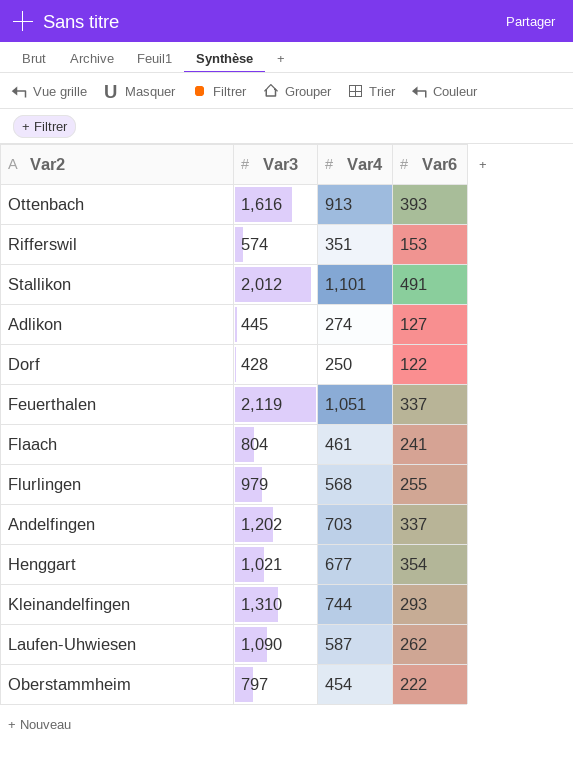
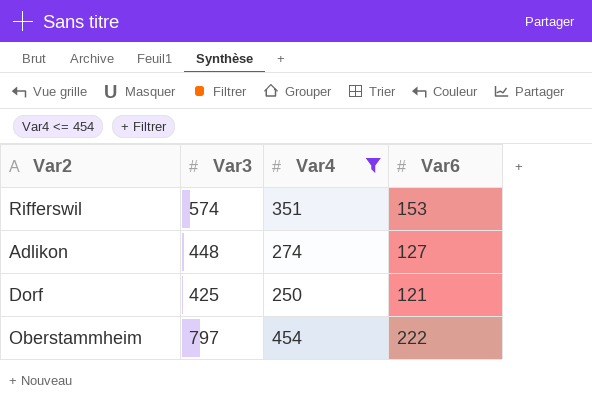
filter: none -> Var4 <= 454
Adlikon | Var3: 445 -> 448
Dorf | Var3: 428 -> 425
Dorf | Var6: 122 -> 121

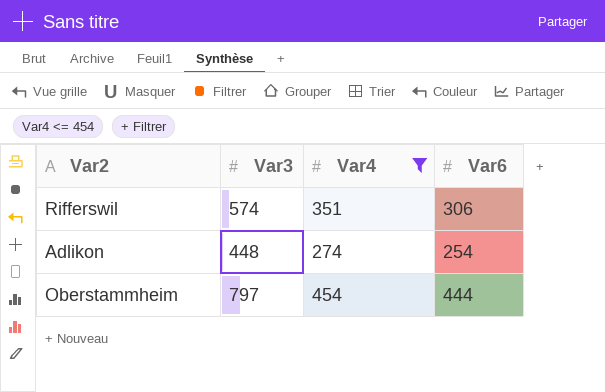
row Dorf: 425 | 250 | 121 -> none
Rifferswil | Var6: 153 -> 306
Adlikon | Var6: 127 -> 254
Oberstammheim | Var6: 222 -> 444

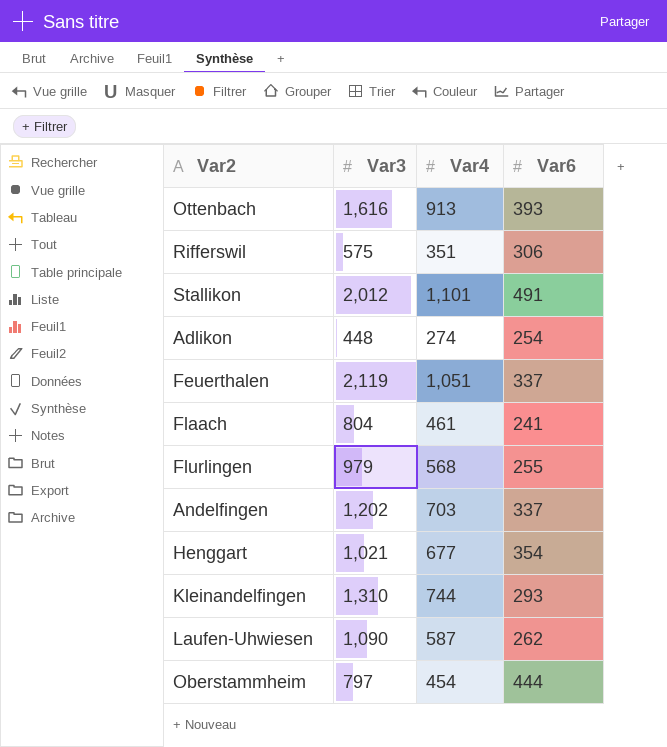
filter: Var4 <= 454 -> none
Rifferswil | Var3: 574 -> 575

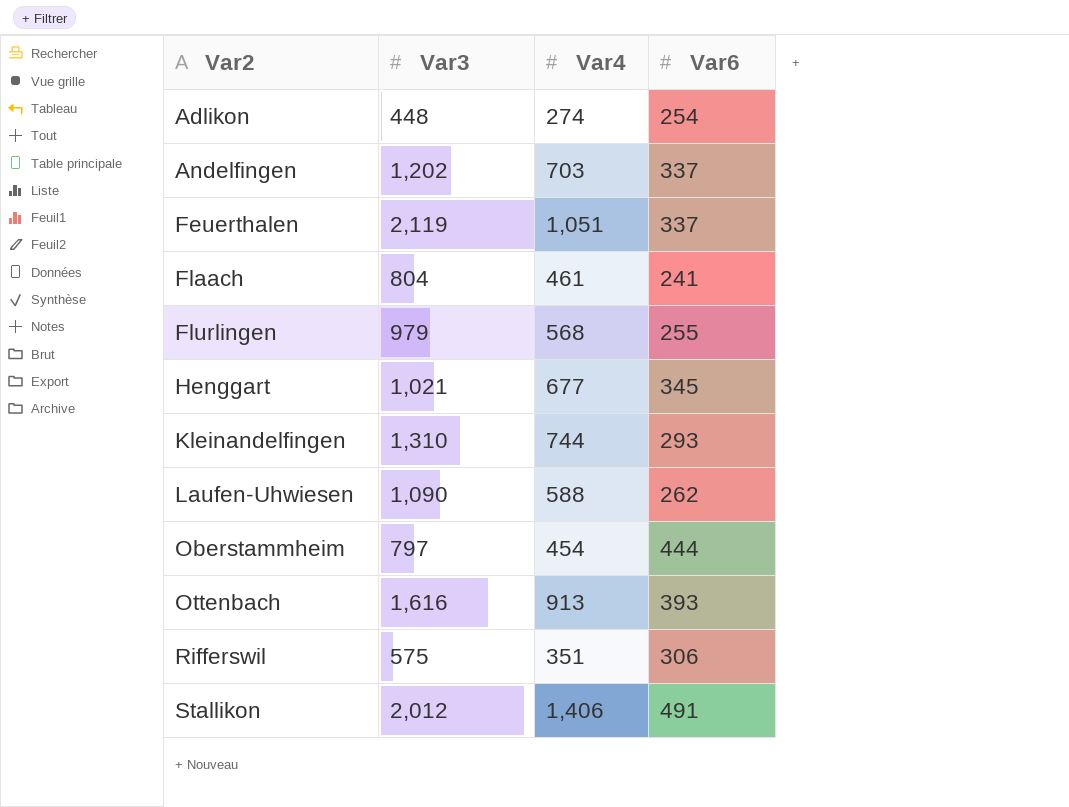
row order: none -> Var2 ascending
Henggart | Var6: 354 -> 345
Laufen-Uhwiesen | Var4: 587 -> 588
Stallikon | Var4: 1,101 -> 1,406

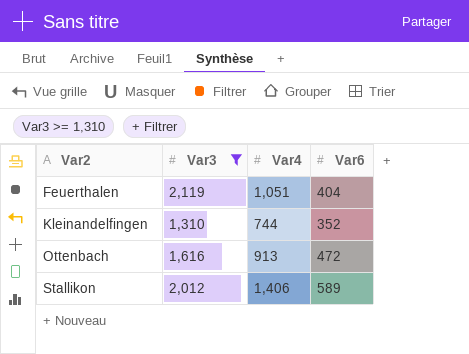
filter: none -> Var3 >= 1,310
Feuerthalen | Var6: 337 -> 404
Kleinandelfingen | Var6: 293 -> 352
Ottenbach | Var6: 393 -> 472
Stallikon | Var6: 491 -> 589

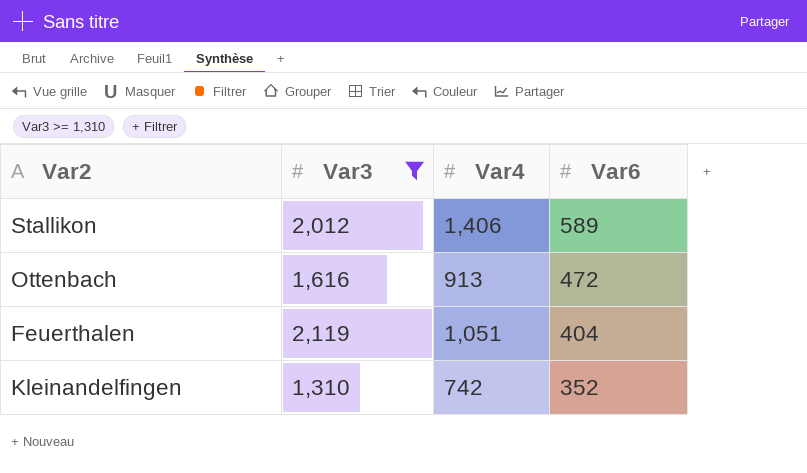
row order: Var2 ascending -> Var6 descending
Kleinandelfingen | Var4: 744 -> 742

